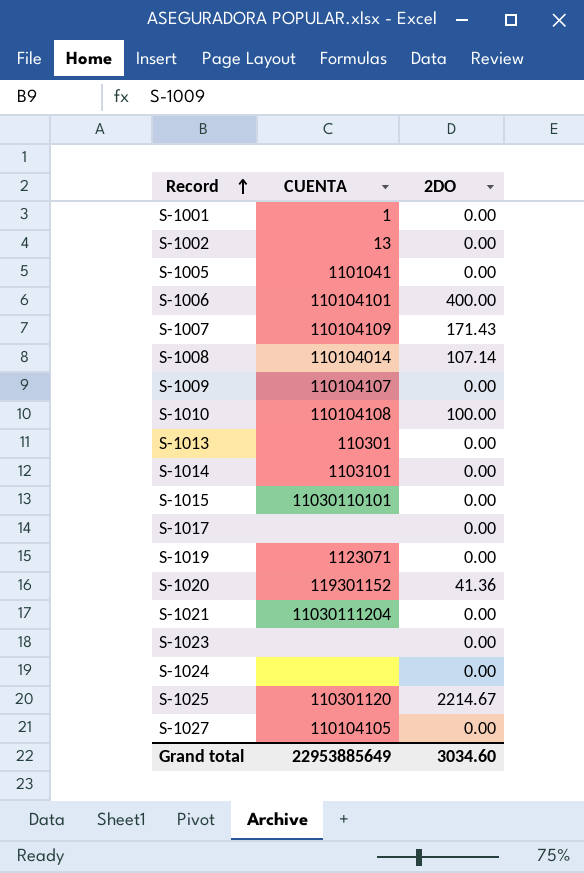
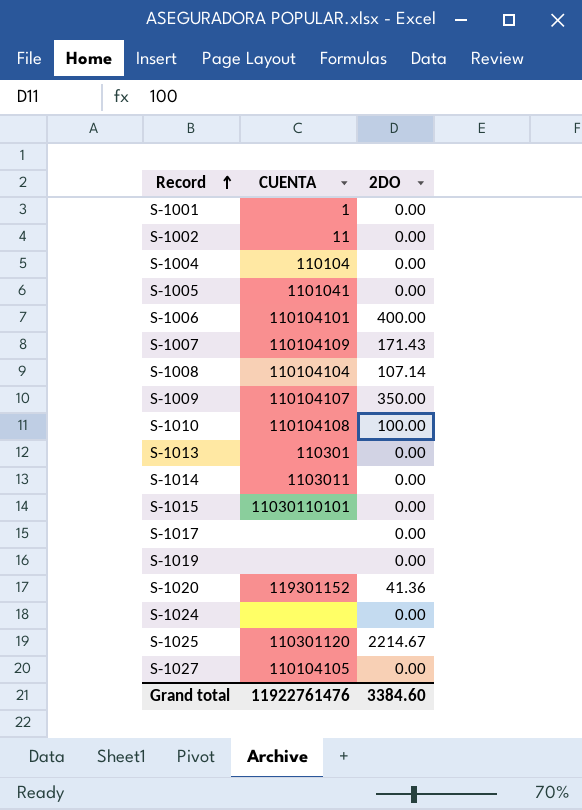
row S-1021: 11030111204 | 0.00 -> none
row S-1023: none | 0.00 -> none
S-1002 | CUENTA: 13 -> 11
row S-1004: none -> 110104 | 0.00
S-1008 | CUENTA: 110104014 -> 110104104
S-1009 | 2DO: 0.00 -> 350.00
S-1014 | CUENTA: 1103101 -> 1103011
S-1019 | CUENTA: 1123071 -> none
Grand total | CUENTA: 22953885649 -> 11922761476
Grand total | 2DO: 3034.60 -> 3384.60

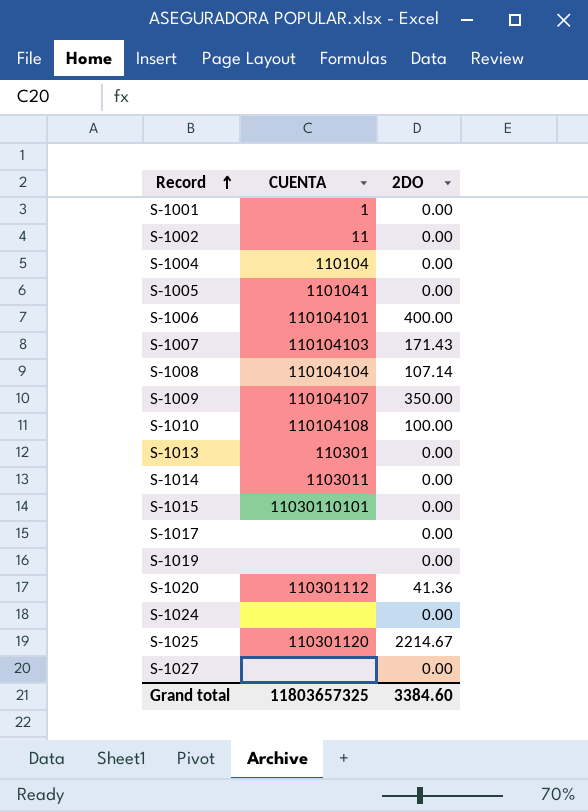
S-1007 | CUENTA: 110104109 -> 110104103
S-1020 | CUENTA: 119301152 -> 110301112
S-1027 | CUENTA: 110104105 -> none
Grand total | CUENTA: 11922761476 -> 11803657325

